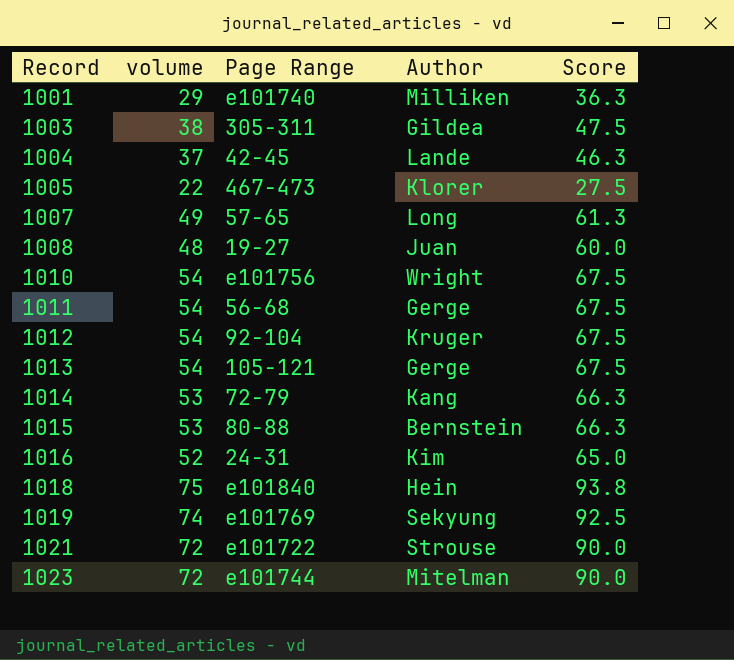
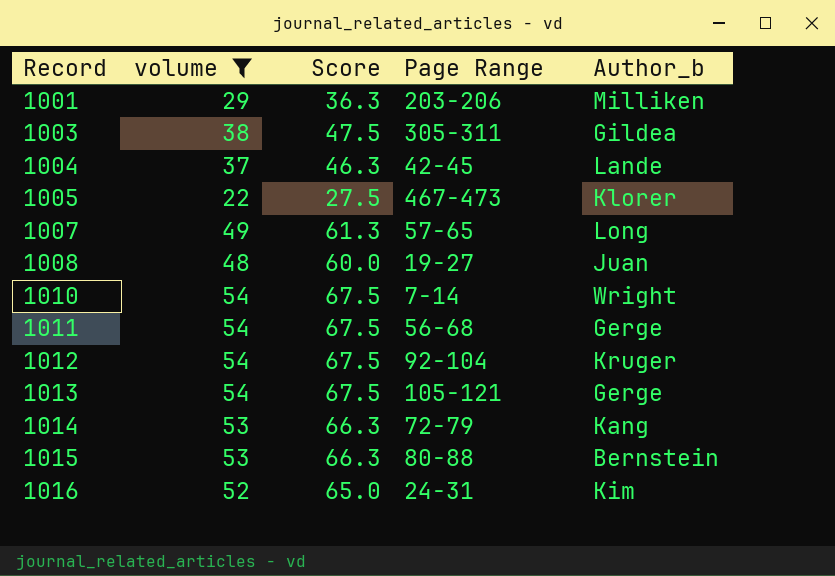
filter: none -> volume <= 54
column Score | position: 5 -> 3
column name: Author -> Author_b
1001 | Page Range: e101740 -> 203-206
1010 | Page Range: e101756 -> 7-14

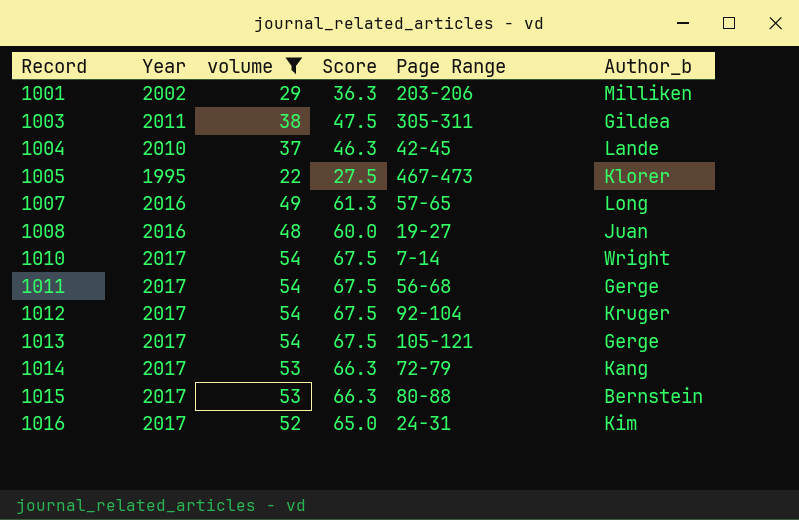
column Year | position: none -> 2

